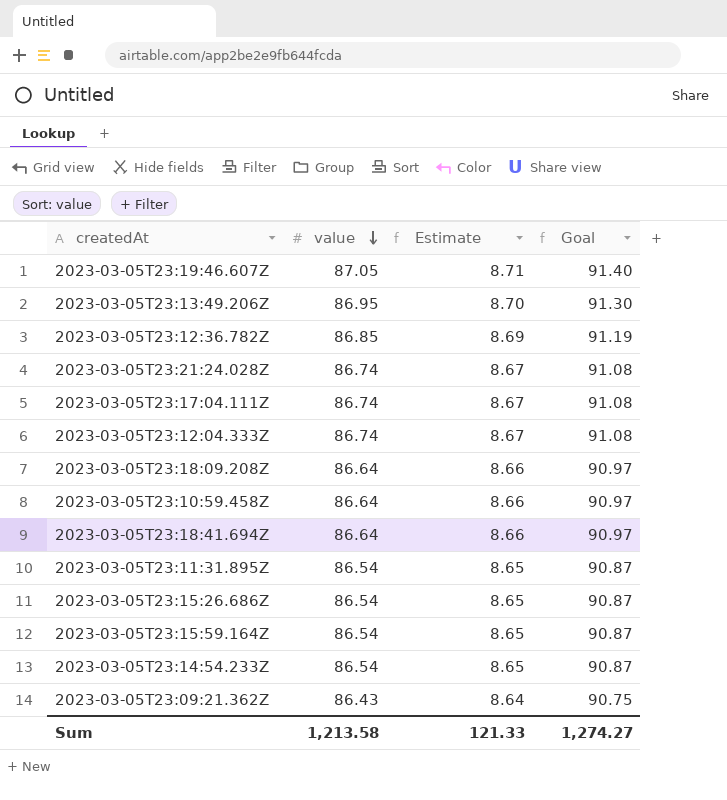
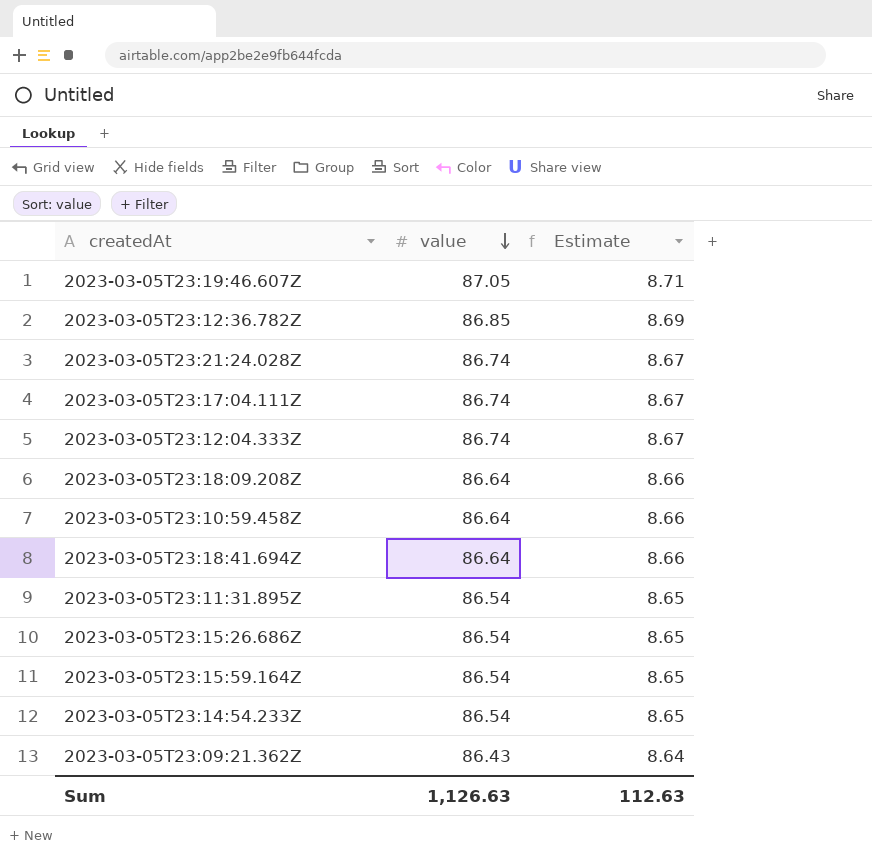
column Goal | formula: [value] * 1.05 -> none
row 2023-03-05T23:13:49.206Z: 86.95 | 8.70 | 91.30 -> none
Sum | value: 1,213.58 -> 1,126.63
Sum | Estimate: 121.33 -> 112.63

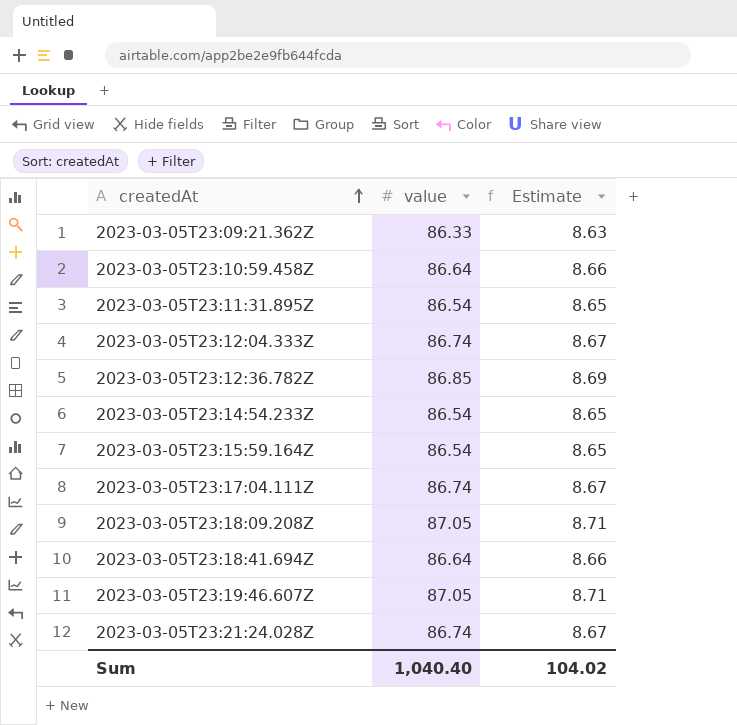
row order: value descending -> createdAt ascending
row 2023-03-05T23:15:26.686Z: 86.54 | 8.65 -> none
2023-03-05T23:09:21.362Z | value: 86.43 -> 86.33
2023-03-05T23:09:21.362Z | Estimate: 8.64 -> 8.63
2023-03-05T23:18:09.208Z | value: 86.64 -> 87.05
2023-03-05T23:18:09.208Z | Estimate: 8.66 -> 8.71
Sum | value: 1,126.63 -> 1,040.40
Sum | Estimate: 112.63 -> 104.02

